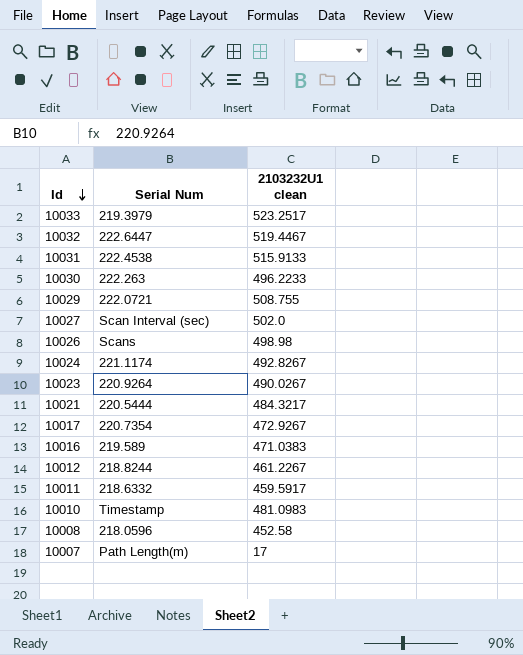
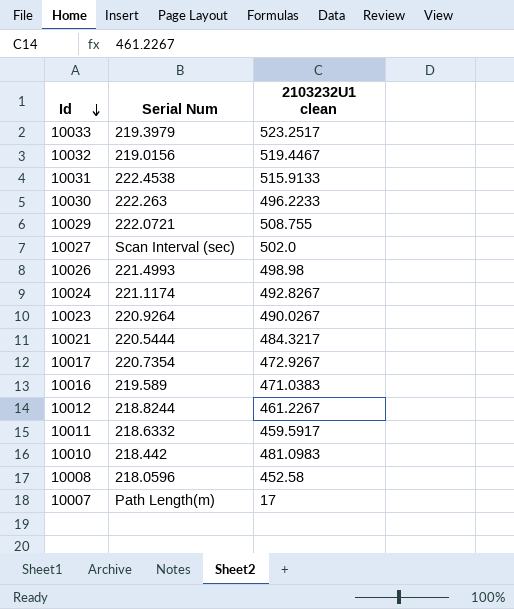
10032 | Serial Num: 222.6447 -> 219.0156
10026 | Serial Num: Scans -> 221.4993
10010 | Serial Num: Timestamp -> 218.442

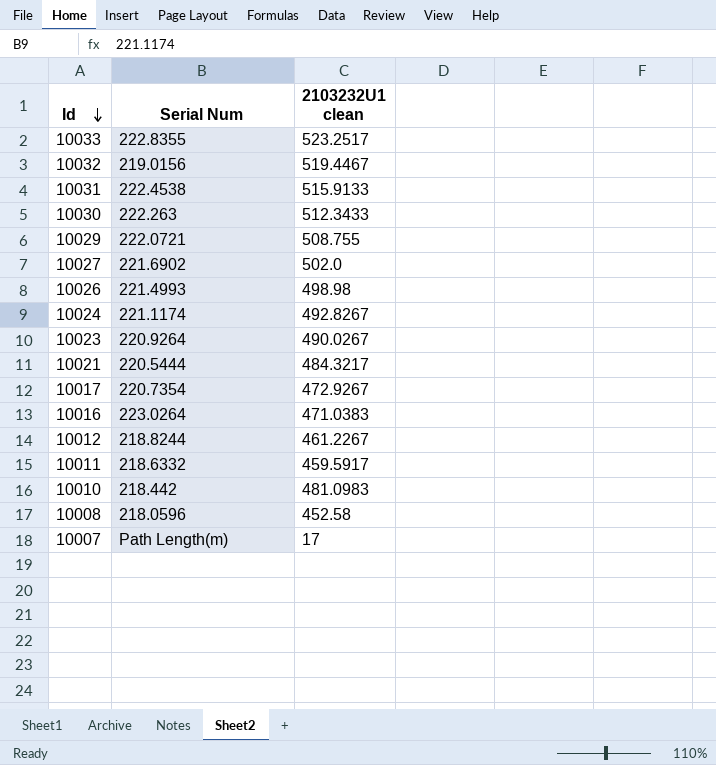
10033 | Serial Num: 219.3979 -> 222.8355
10030 | 2103232U1 clean: 496.2233 -> 512.3433
10027 | Serial Num: Scan Interval (sec) -> 221.6902
10016 | Serial Num: 219.589 -> 223.0264

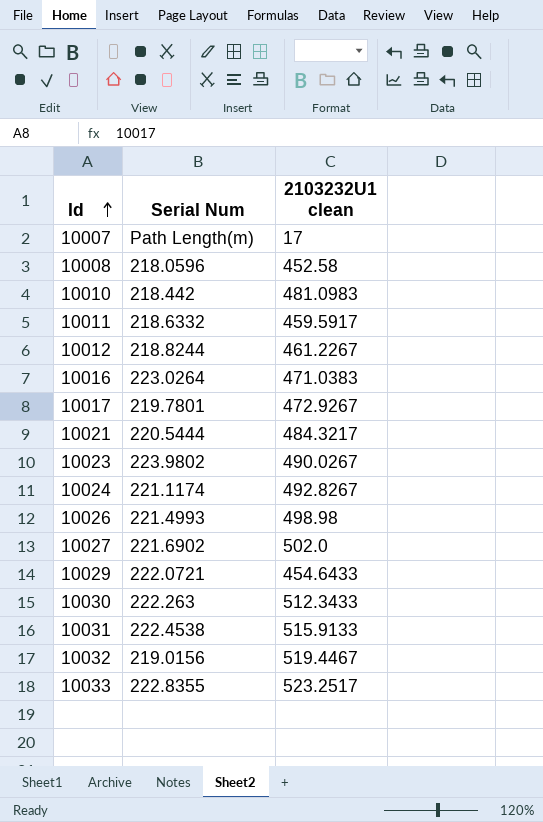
row order: Id descending -> Id ascending
10017 | Serial Num: 220.7354 -> 219.7801
10023 | Serial Num: 220.9264 -> 223.9802
10029 | 2103232U1 clean: 508.755 -> 454.6433

